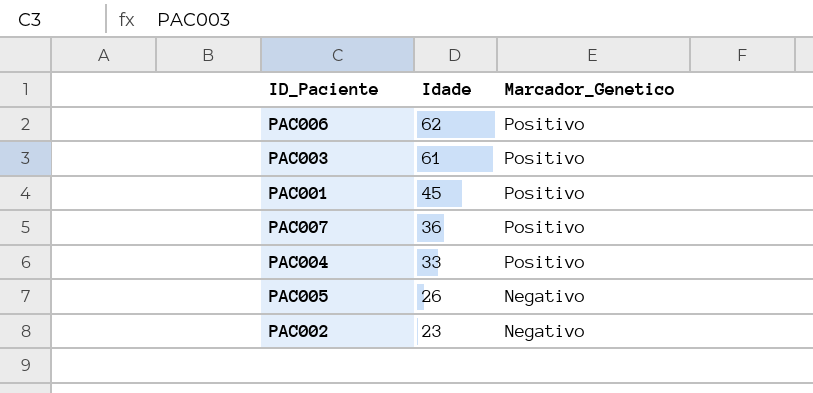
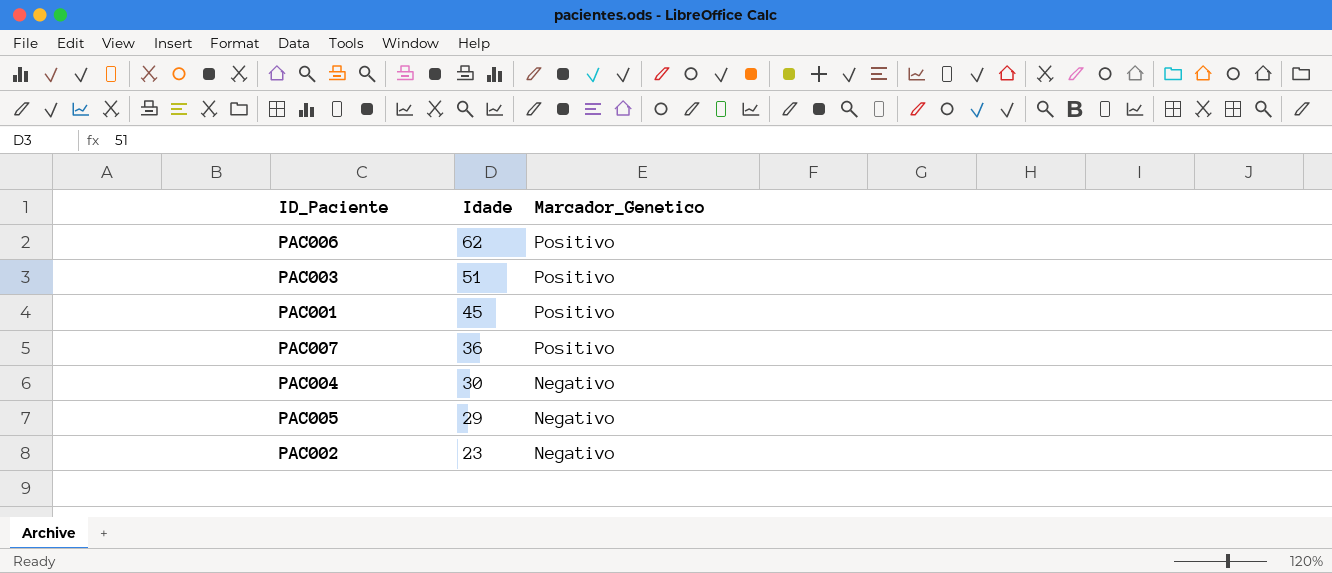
PAC003 | Idade: 61 -> 51
PAC004 | Idade: 33 -> 30
PAC004 | Marcador_Genetico: Positivo -> Negativo
PAC005 | Idade: 26 -> 29

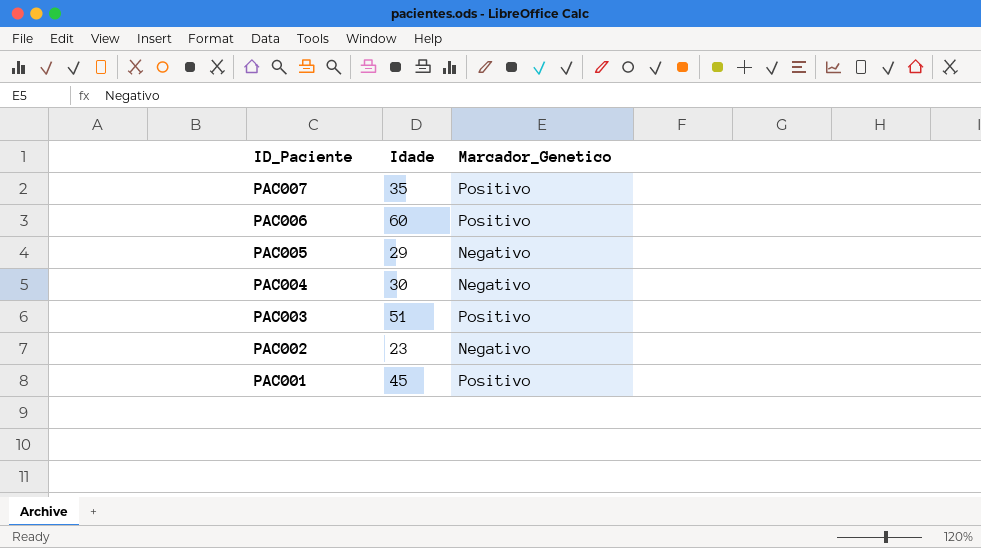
row order: Idade descending -> ID_Paciente descending
PAC007 | Idade: 36 -> 35
PAC006 | Idade: 62 -> 60

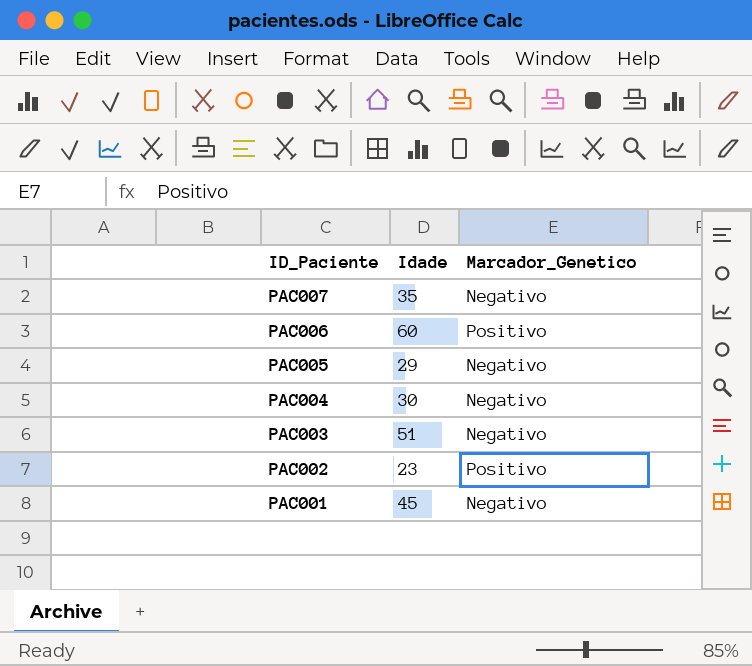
PAC007 | Marcador_Genetico: Positivo -> Negativo
PAC003 | Marcador_Genetico: Positivo -> Negativo
PAC002 | Marcador_Genetico: Negativo -> Positivo
PAC001 | Marcador_Genetico: Positivo -> Negativo

